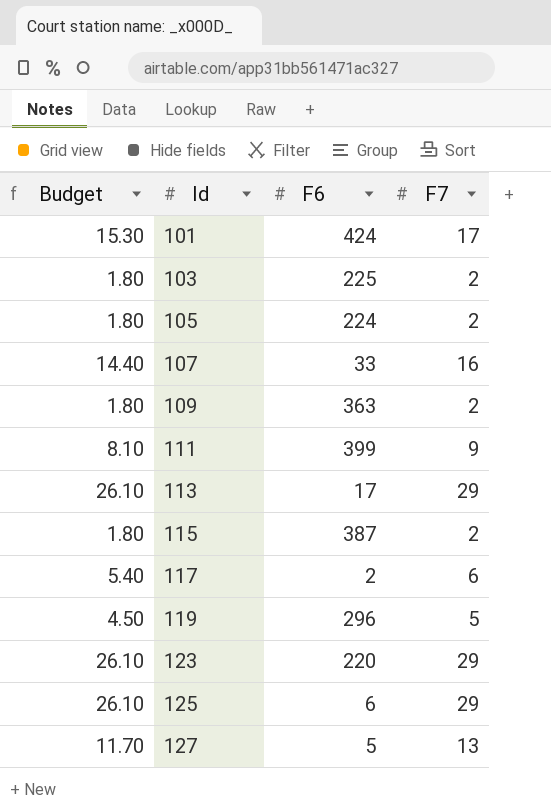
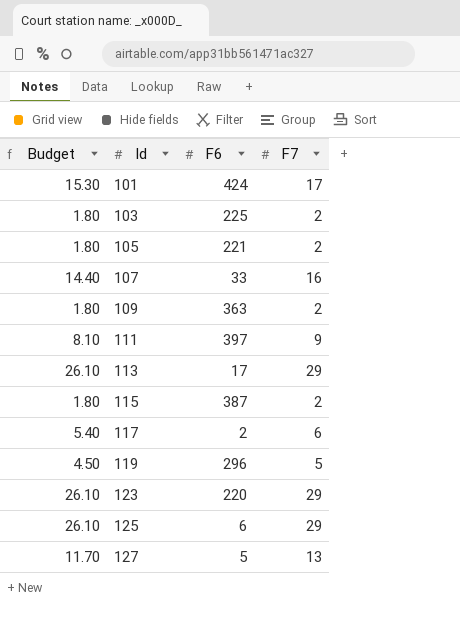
105 | F6: 224 -> 221
111 | F6: 399 -> 397

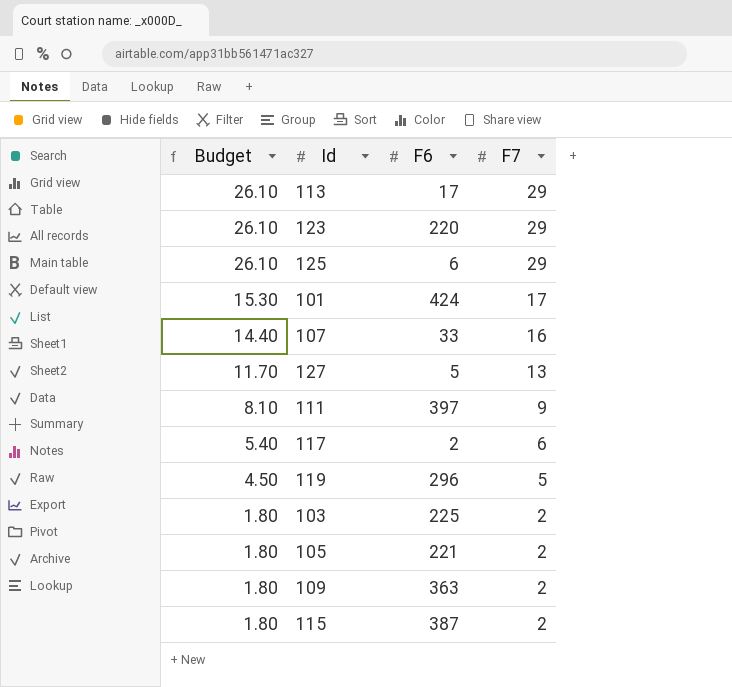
row order: Id ascending -> Budget descending

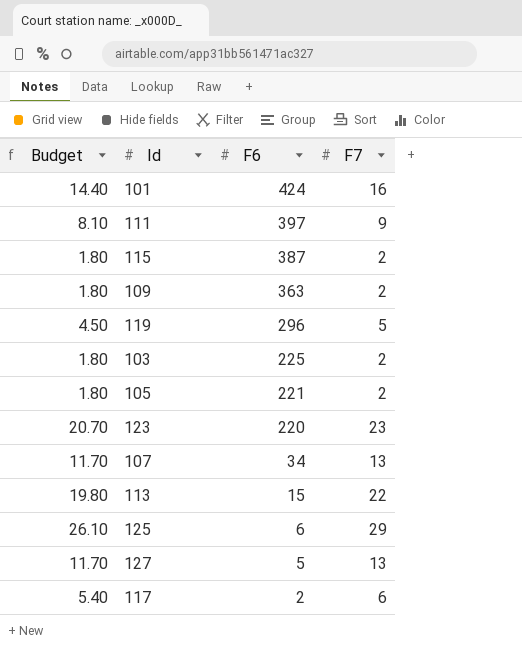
row order: Budget descending -> F6 descending
101 | Budget: 15.30 -> 14.40
101 | F7: 17 -> 16
123 | Budget: 26.10 -> 20.70
123 | F7: 29 -> 23
107 | Budget: 14.40 -> 11.70
107 | F6: 33 -> 34
107 | F7: 16 -> 13
113 | Budget: 26.10 -> 19.80
113 | F6: 17 -> 15
113 | F7: 29 -> 22

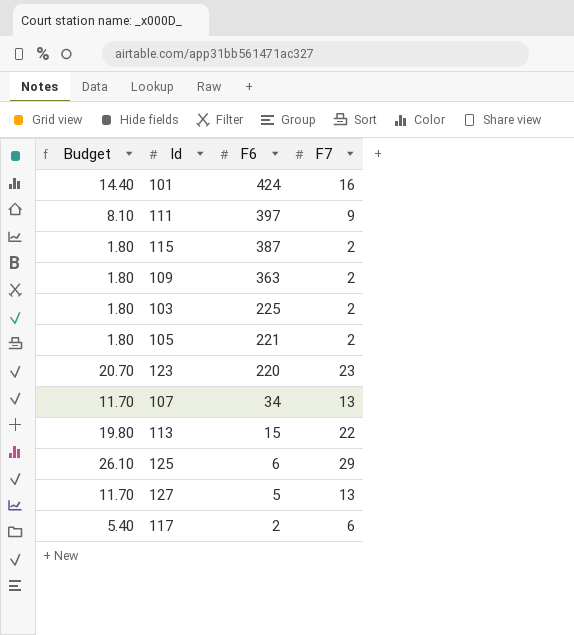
row 119: 4.50 | 296 | 5 -> none

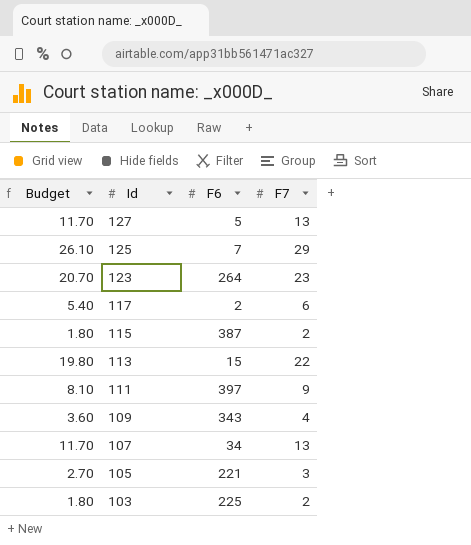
row order: F6 descending -> Id descending
row 101: 14.40 | 424 | 16 -> none
125 | F6: 6 -> 7
123 | F6: 220 -> 264
109 | Budget: 1.80 -> 3.60
109 | F6: 363 -> 343
109 | F7: 2 -> 4
105 | Budget: 1.80 -> 2.70
105 | F7: 2 -> 3

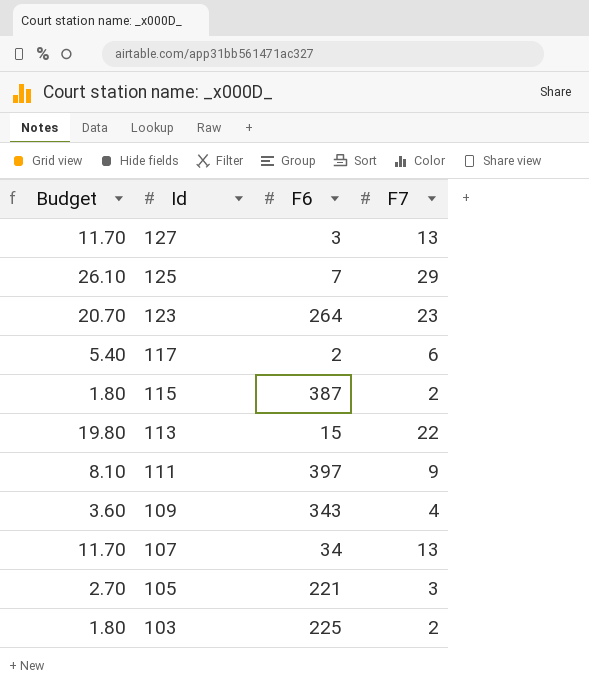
127 | F6: 5 -> 3

